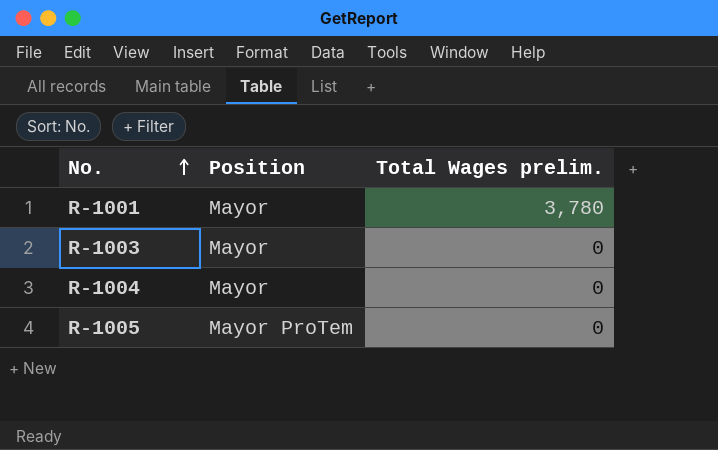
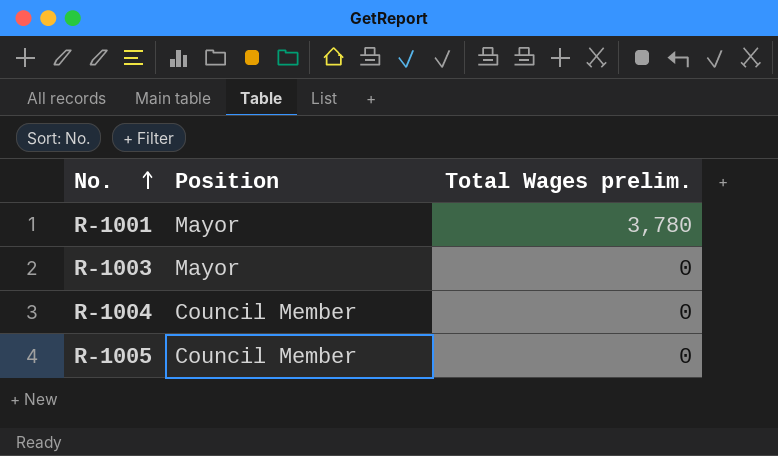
R-1004 | Position: Mayor -> Council Member
R-1005 | Position: Mayor ProTem -> Council Member

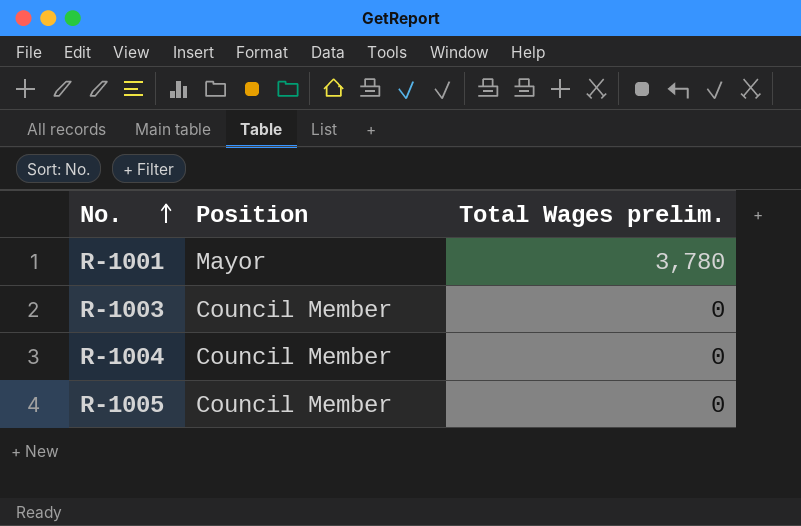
R-1003 | Position: Mayor -> Council Member

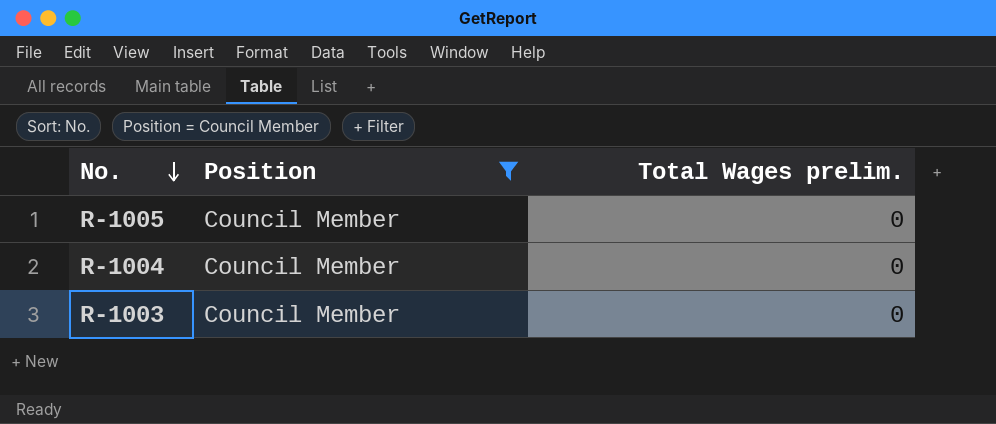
filter: none -> Position = Council Member
row order: No. ascending -> No. descending

